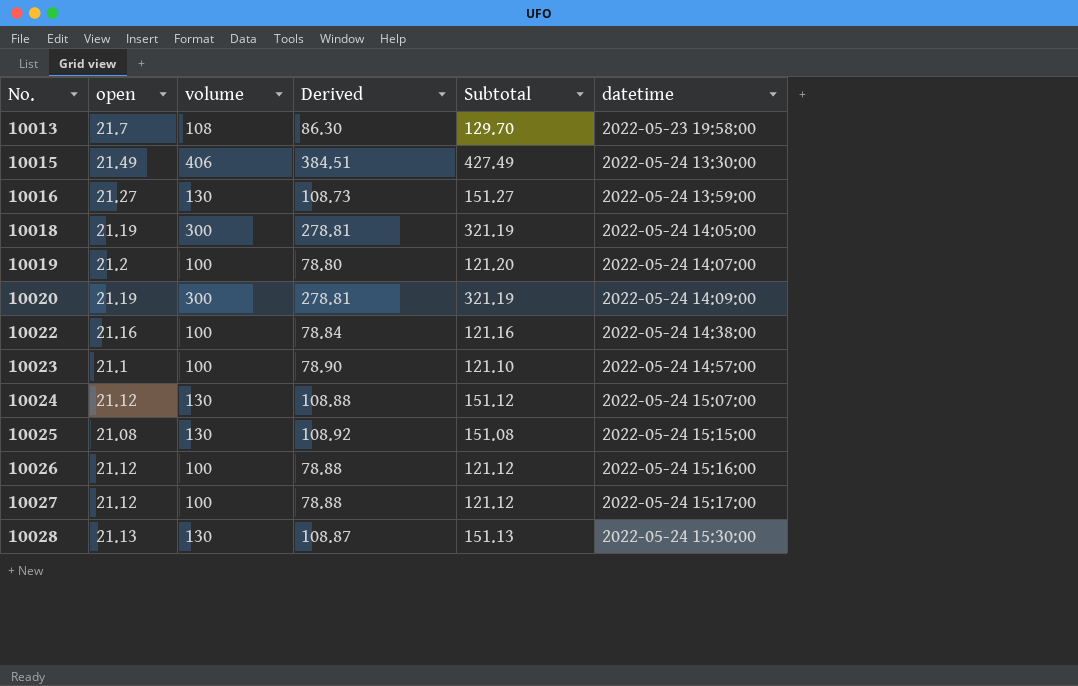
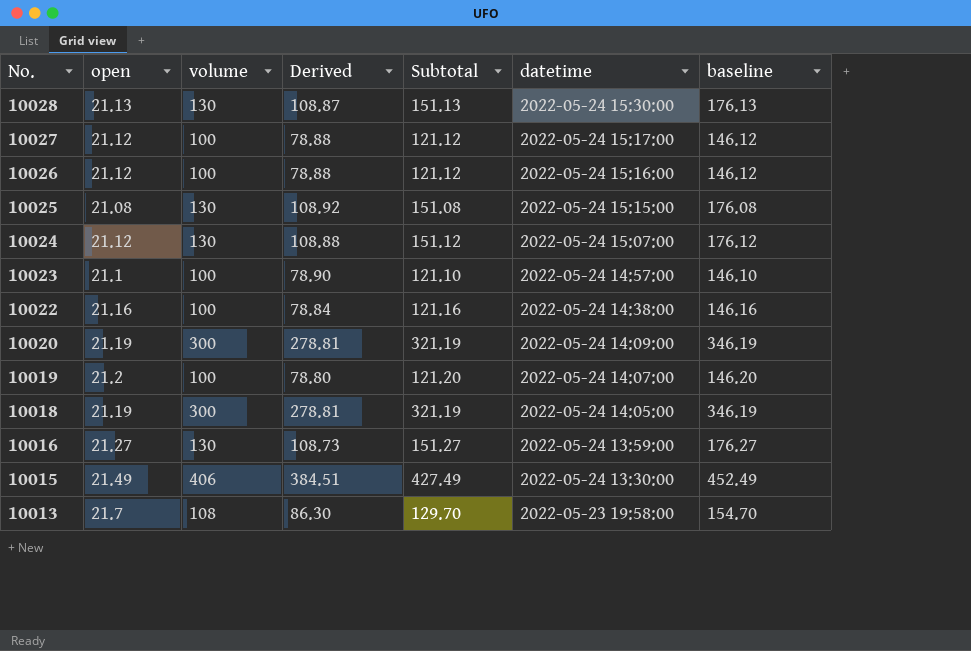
row order: No. ascending -> No. descending
column baseline | formula: none -> [Subtotal] + 25

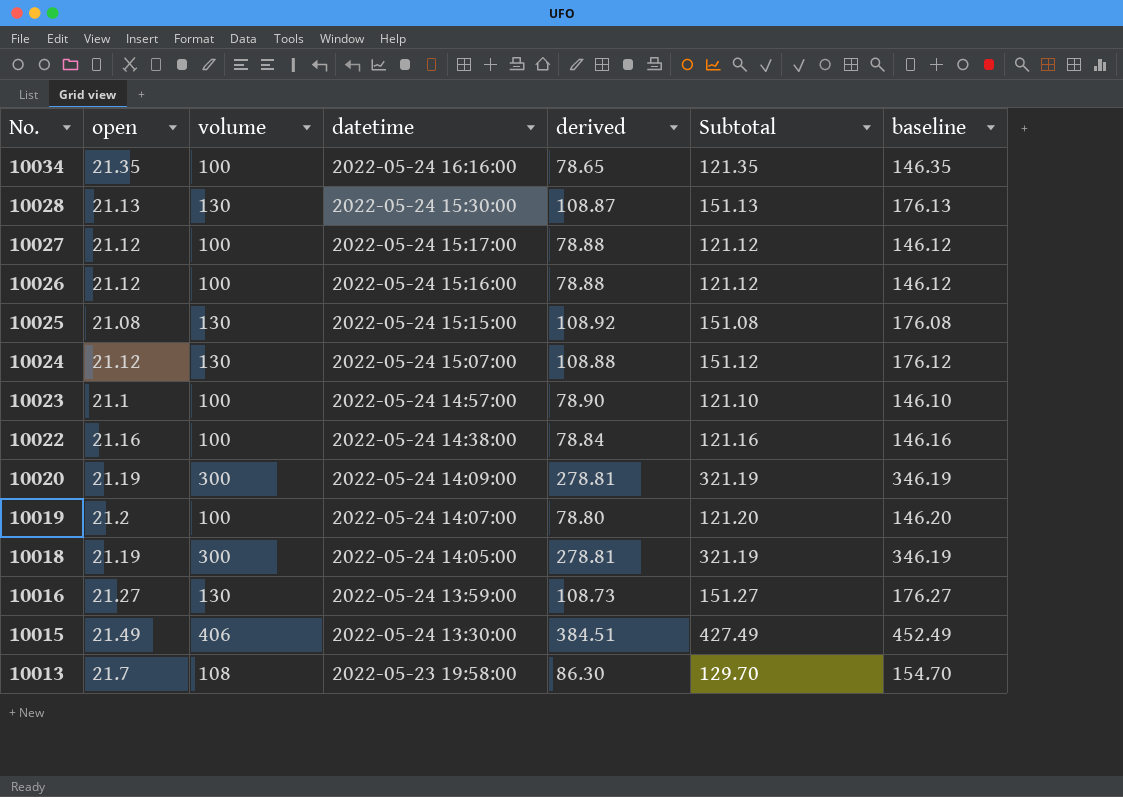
column datetime | position: 6 -> 4
column name: Derived -> derived
row 10034: none -> 21.35 | 100 | 2022-05-24 16:16:00 | 78.65 | 121.35 | 146.35

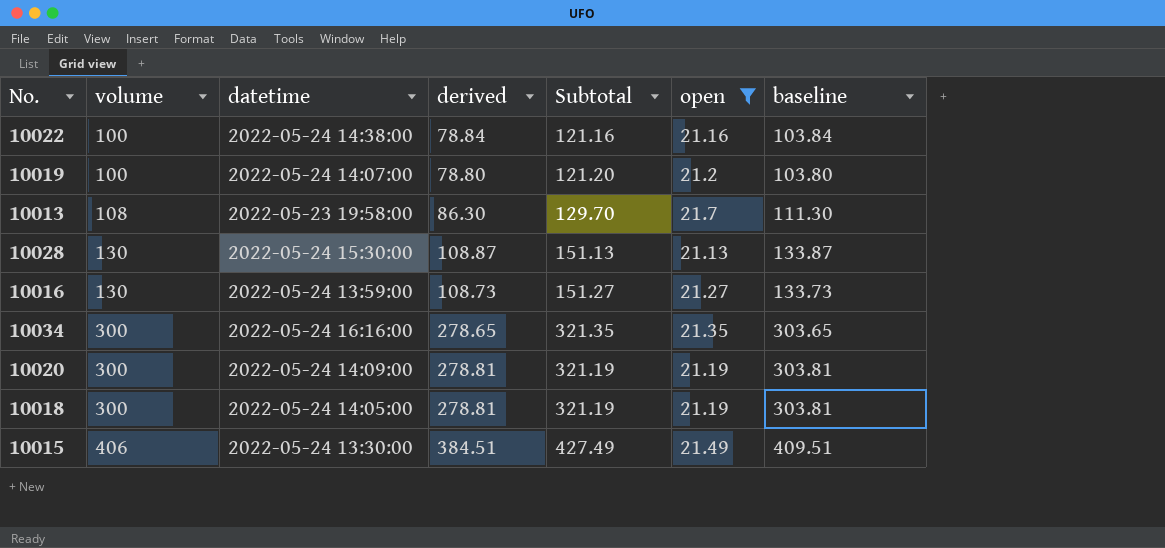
filter: none -> open >= 21.13
row order: No. descending -> volume ascending
column open | position: 2 -> 6
column baseline | formula: [Subtotal] + 25 -> [derived] + 25
10034 | volume: 100 -> 300
10034 | derived: 78.65 -> 278.65
10034 | Subtotal: 121.35 -> 321.35

